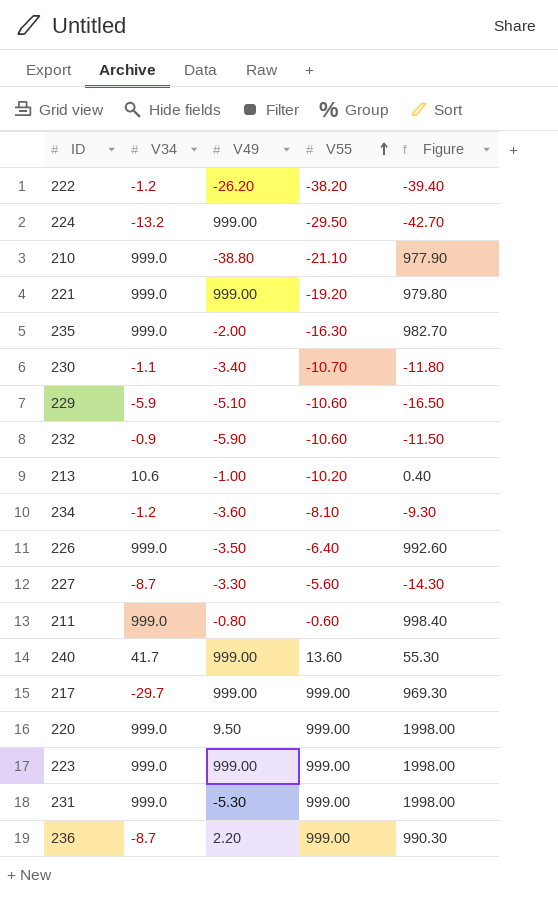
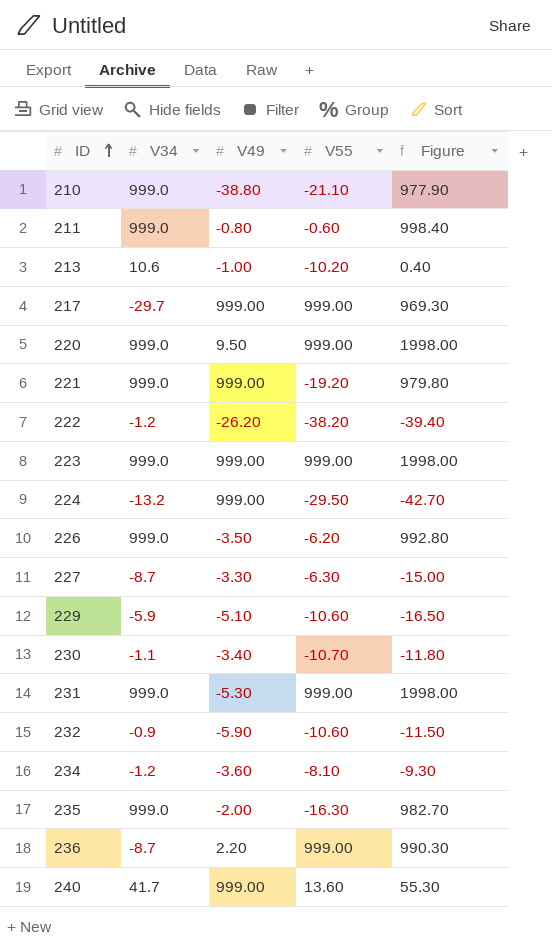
row order: V55 ascending -> ID ascending
226 | V55: -6.40 -> -6.20
226 | Figure: 992.60 -> 992.80
227 | V55: -5.60 -> -6.30
227 | Figure: -14.30 -> -15.00

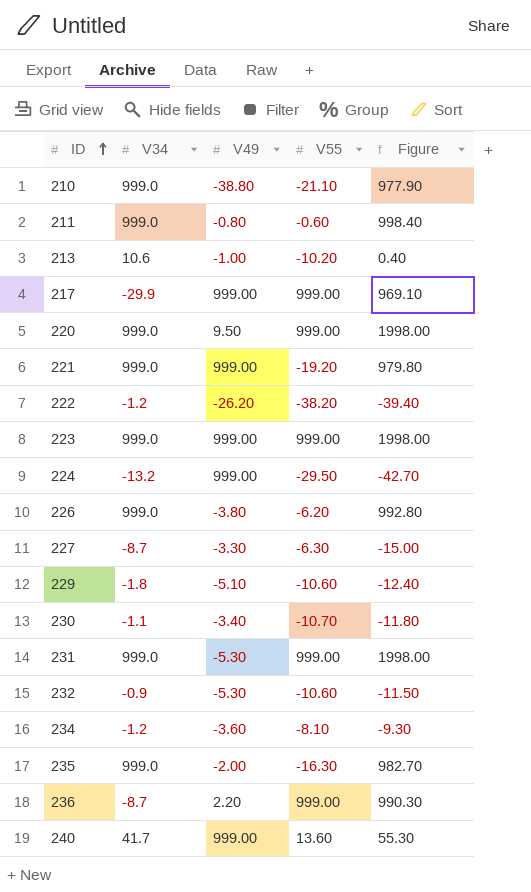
217 | V34: -29.7 -> -29.9
217 | Figure: 969.30 -> 969.10
226 | V49: -3.50 -> -3.80
229 | V34: -5.9 -> -1.8
229 | Figure: -16.50 -> -12.40
232 | V49: -5.90 -> -5.30

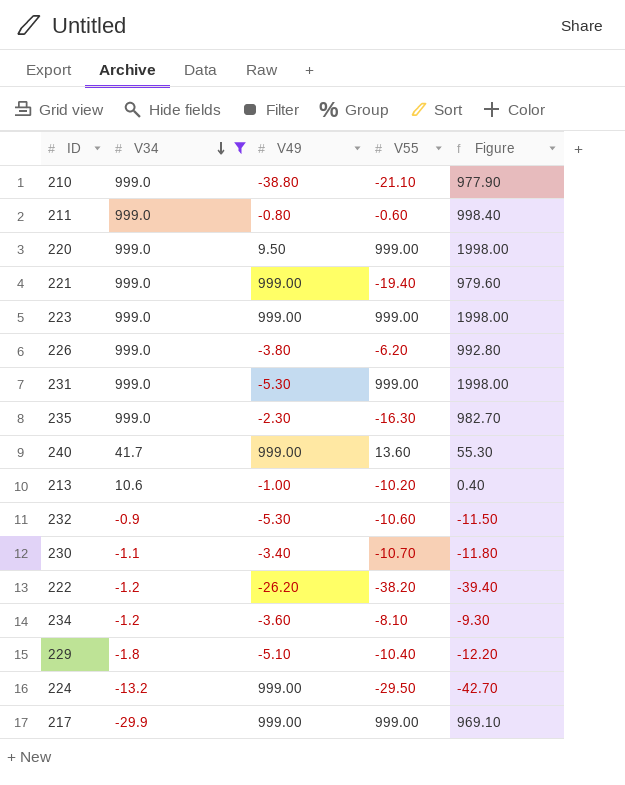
filter: none -> V34 != -8.7
row order: ID ascending -> V34 descending
221 | V55: -19.20 -> -19.40
221 | Figure: 979.80 -> 979.60
235 | V49: -2.00 -> -2.30
229 | V55: -10.60 -> -10.40
229 | Figure: -12.40 -> -12.20

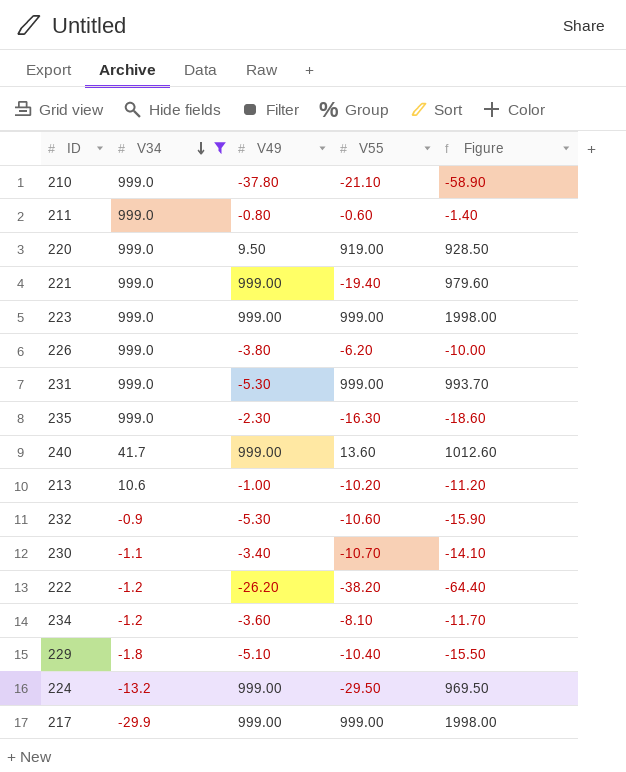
column Figure | formula: [V34] + [V55] -> [V49] + [V55]
210 | V49: -38.80 -> -37.80
220 | V55: 999.00 -> 919.00

